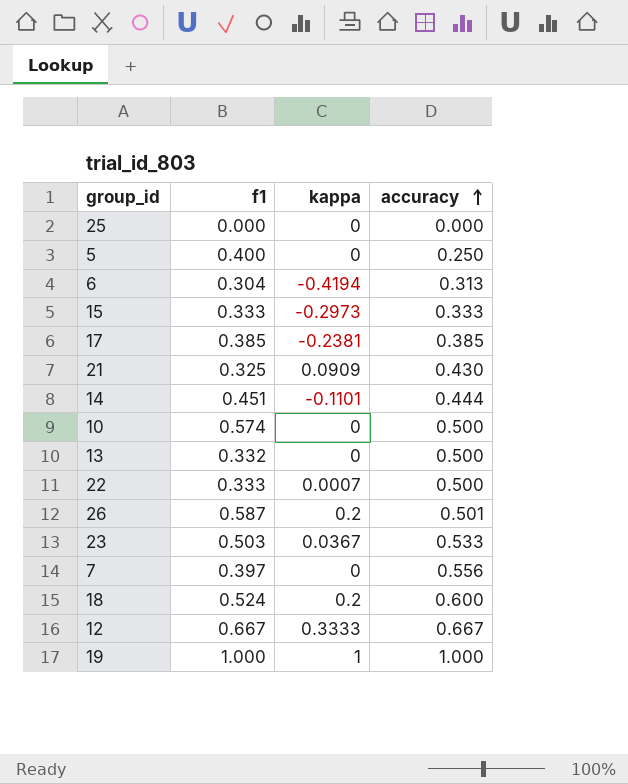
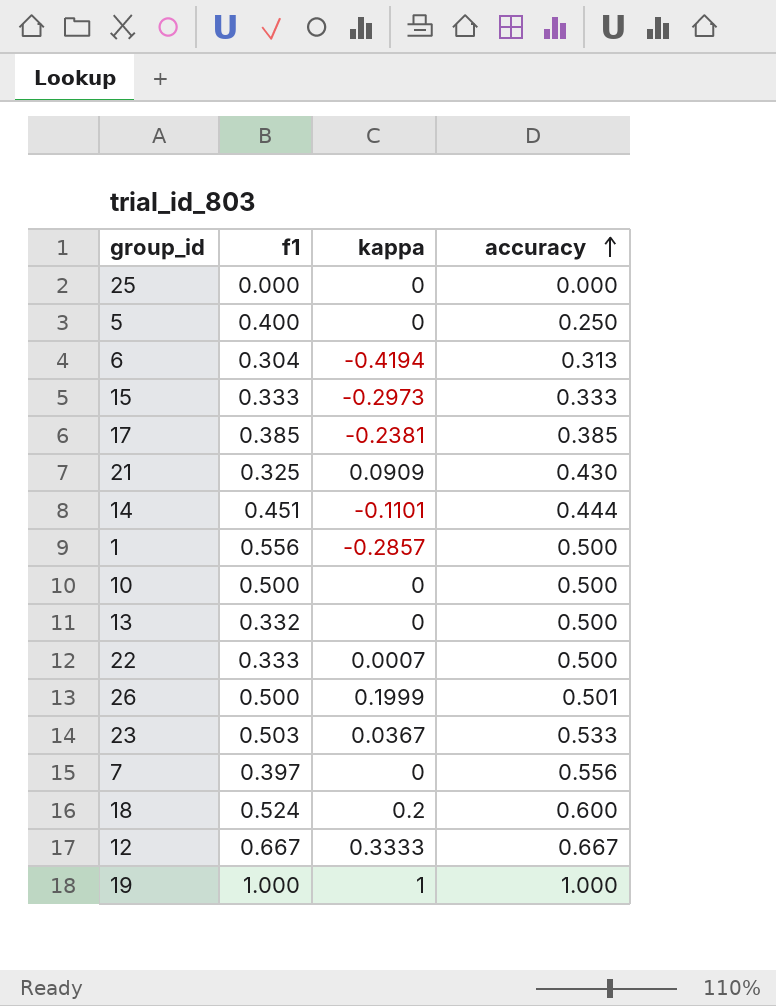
row 1: none -> 0.556 | -0.2857 | 0.500
10 | f1: 0.574 -> 0.500
26 | f1: 0.587 -> 0.500
26 | kappa: 0.2 -> 0.1999

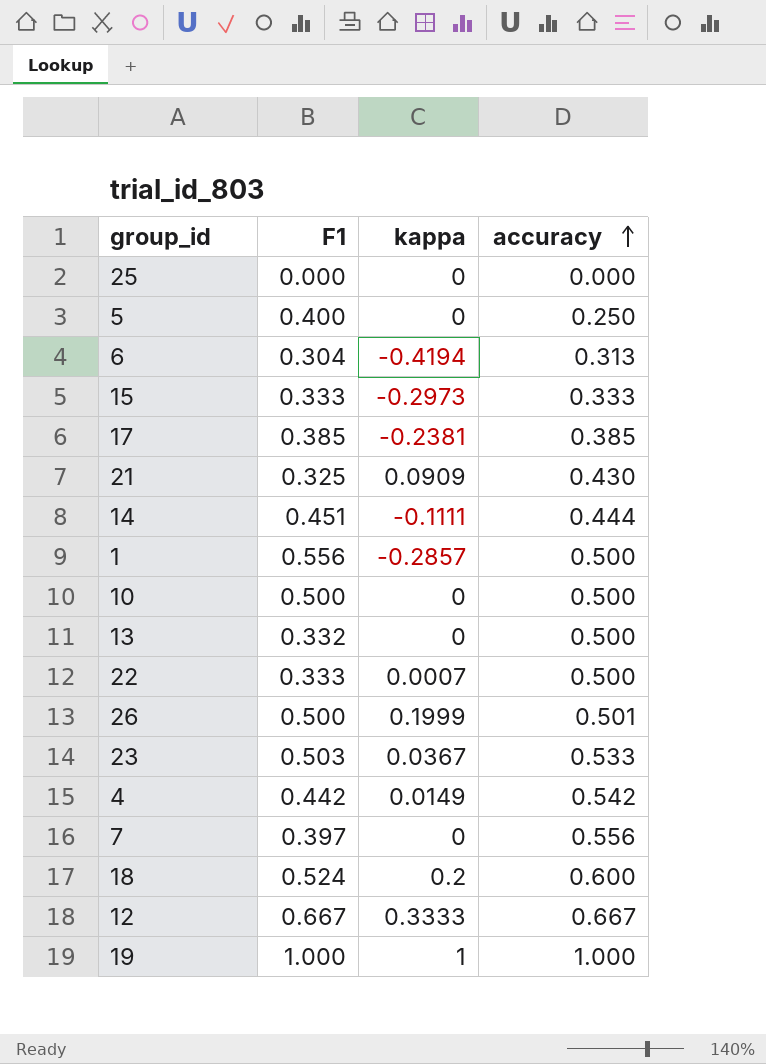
column name: f1 -> F1
14 | kappa: -0.1101 -> -0.1111
row 4: none -> 0.442 | 0.0149 | 0.542

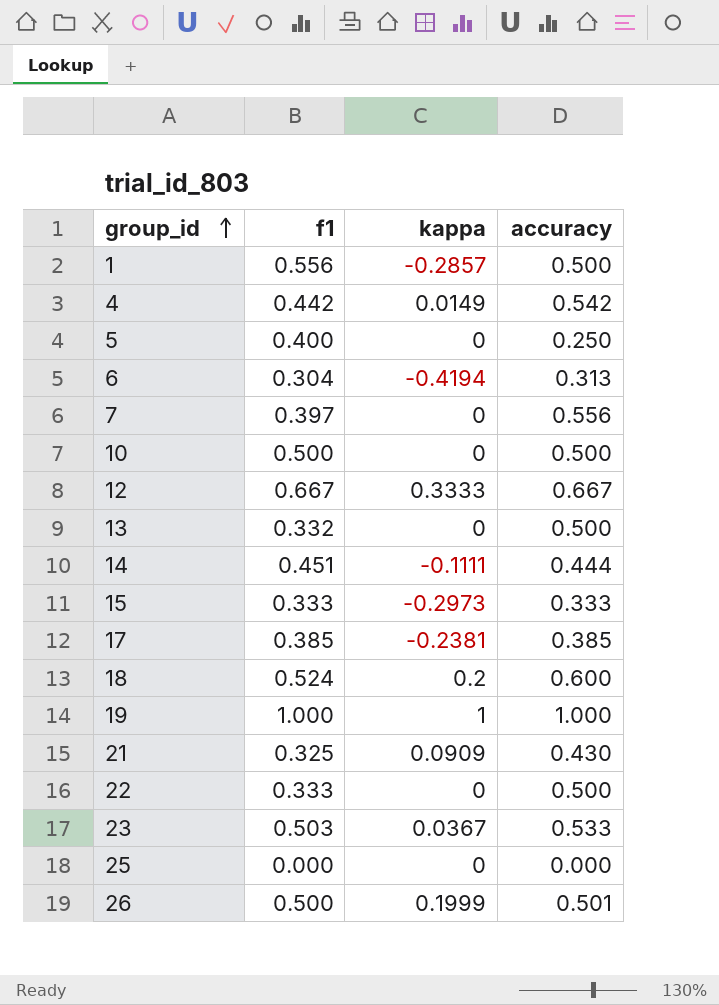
row order: accuracy ascending -> group_id ascending
column name: F1 -> f1
22 | kappa: 0.0007 -> 0

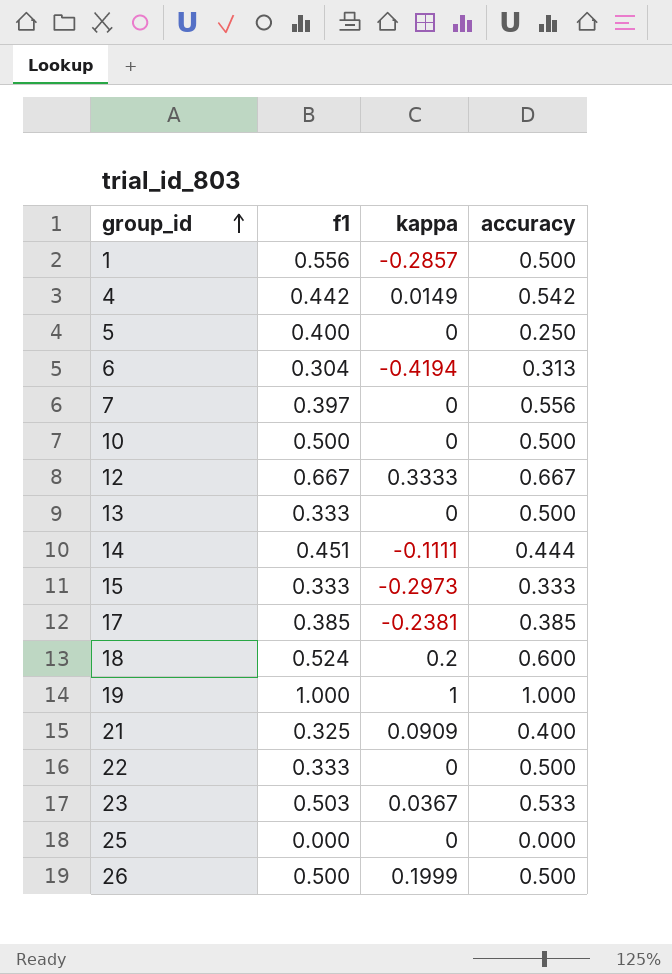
13 | f1: 0.332 -> 0.333
21 | accuracy: 0.430 -> 0.400
26 | accuracy: 0.501 -> 0.500

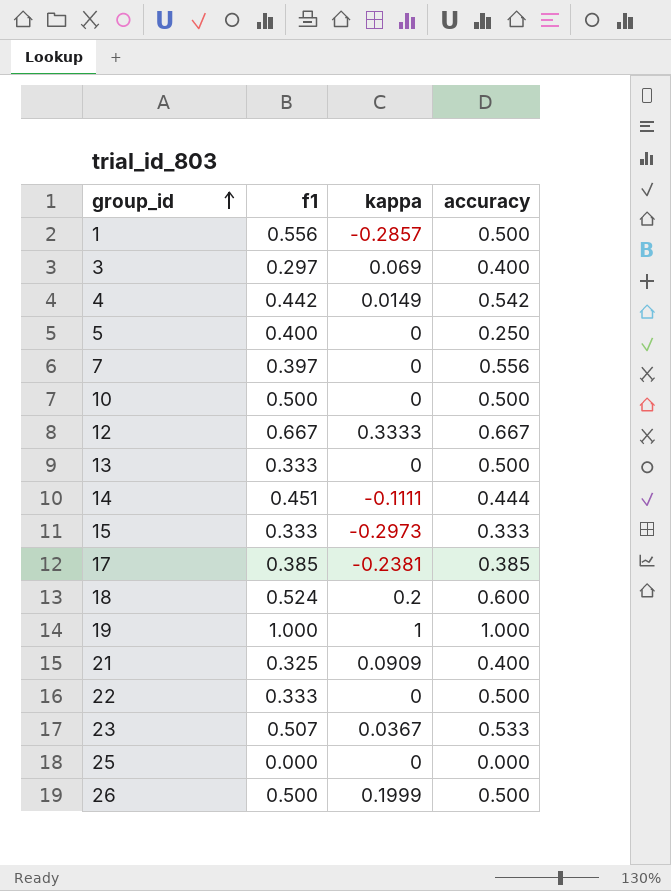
row 6: 0.304 | -0.4194 | 0.313 -> none
row 3: none -> 0.297 | 0.069 | 0.400
23 | f1: 0.503 -> 0.507

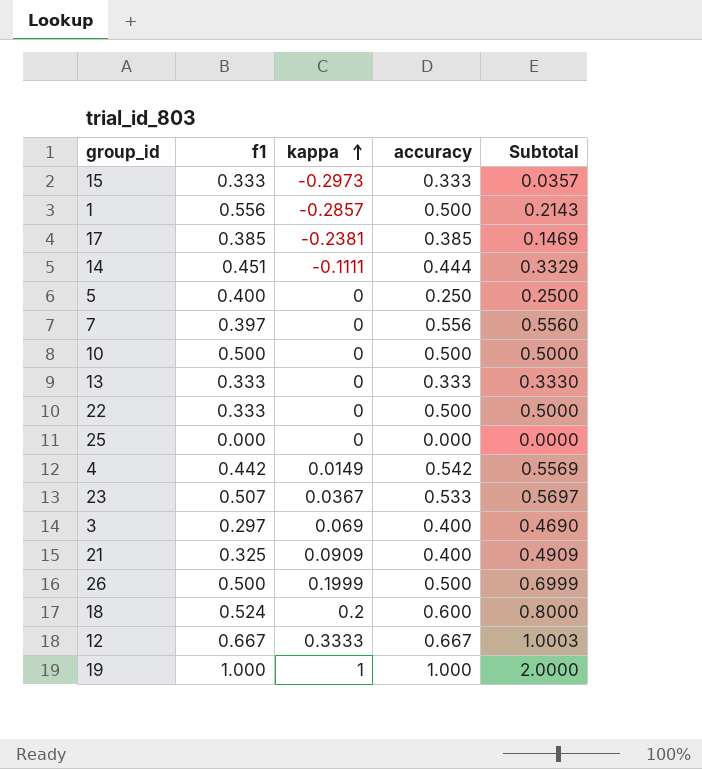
row order: group_id ascending -> kappa ascending
column Subtotal | formula: none -> [kappa] + [accuracy]
13 | accuracy: 0.500 -> 0.333

